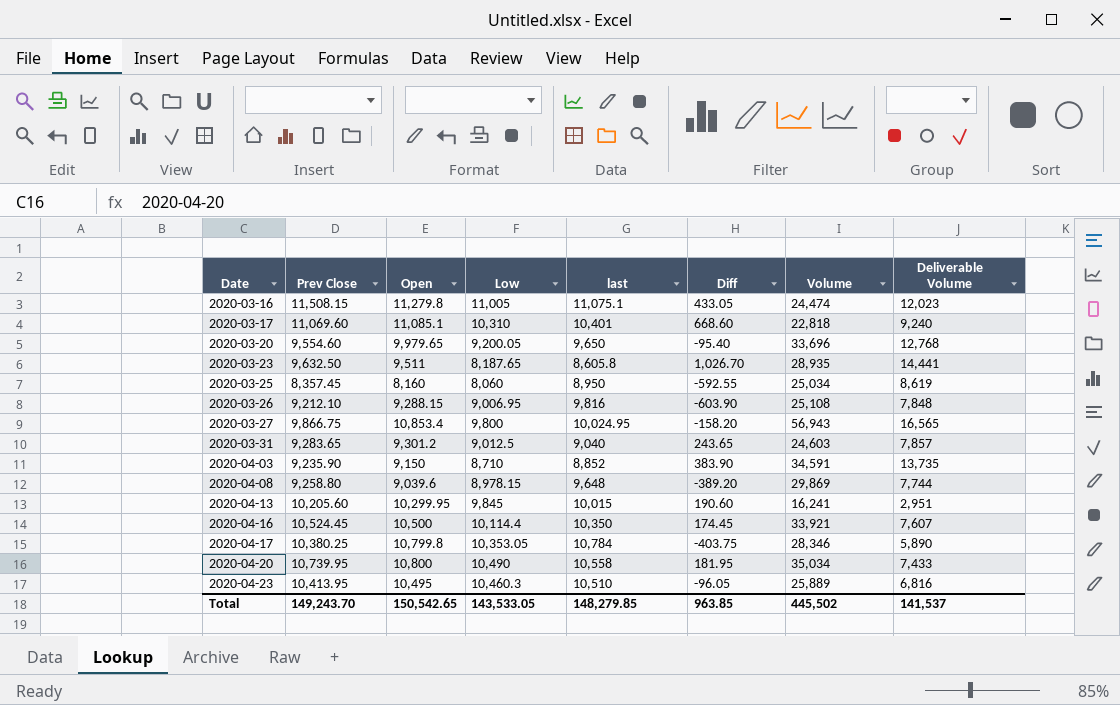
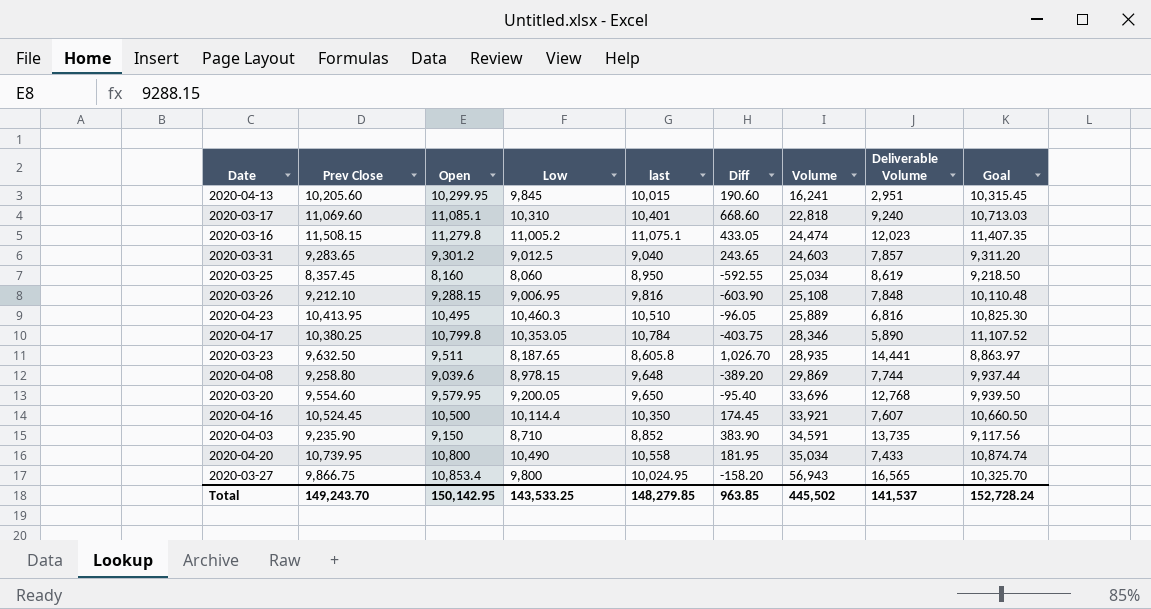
row order: Date ascending -> Volume ascending
column Goal | formula: none -> [last] * 1.03
2020-03-16 | Low: 11,005 -> 11,005.2
2020-03-20 | Open: 9,979.65 -> 9,579.95
Total | Open: 150,542.65 -> 150,142.95
Total | Low: 143,533.05 -> 143,533.25

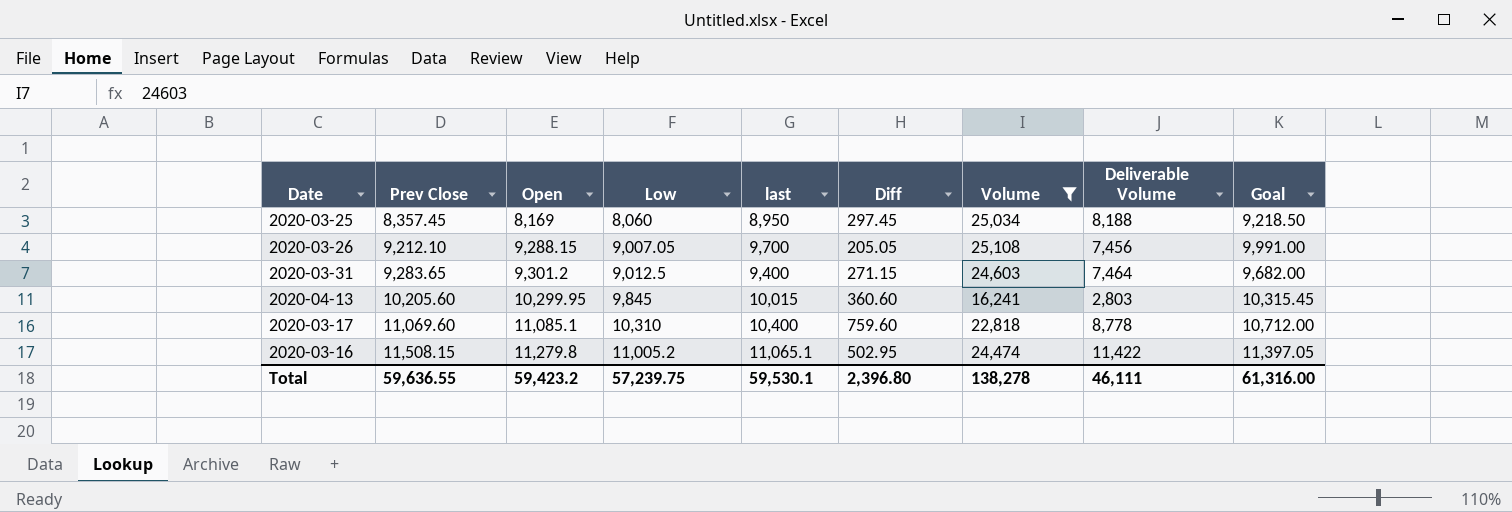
filter: none -> Volume <= 25,108
row order: Volume ascending -> Prev Close ascending
column Diff | formula: [Prev Close] - [last] -> [Prev Close] - [Low]
2020-03-25 | Open: 8,160 -> 8,169
2020-03-25 | Deliverable Volume: 8,619 -> 8,188
2020-03-26 | Low: 9,006.95 -> 9,007.05
2020-03-26 | last: 9,816 -> 9,700
2020-03-26 | Deliverable Volume: 7,848 -> 7,456
2020-03-26 | Goal: 10,110.48 -> 9,991.00
2020-03-31 | last: 9,040 -> 9,400
2020-03-31 | Deliverable Volume: 7,857 -> 7,464
2020-03-31 | Goal: 9,311.20 -> 9,682.00
2020-04-13 | Deliverable Volume: 2,951 -> 2,803
2020-03-17 | last: 10,401 -> 10,400
2020-03-17 | Deliverable Volume: 9,240 -> 8,778
2020-03-17 | Goal: 10,713.03 -> 10,712.00
2020-03-16 | last: 11,075.1 -> 11,065.1
2020-03-16 | Deliverable Volume: 12,023 -> 11,422
2020-03-16 | Goal: 11,407.35 -> 11,397.05
Total | Prev Close: 149,243.70 -> 59,636.55
Total | Open: 150,142.95 -> 59,423.2
Total | Low: 143,533.25 -> 57,239.75
Total | last: 148,279.85 -> 59,530.1
Total | Diff: 963.85 -> 2,396.80
Total | Volume: 445,502 -> 138,278
Total | Deliverable Volume: 141,537 -> 46,111
Total | Goal: 152,728.24 -> 61,316.00

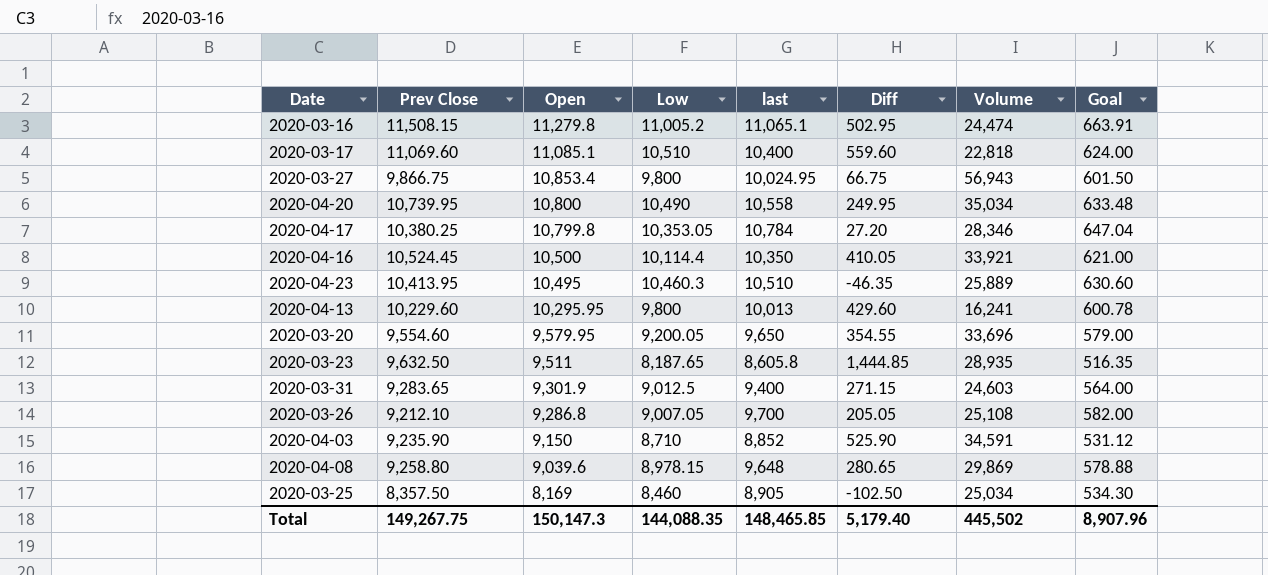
filter: Volume <= 25,108 -> none
row order: Prev Close ascending -> Open descending
column Deliverable Volume | position: 8 -> none
column Goal | formula: [last] * 1.03 -> [last] * 0.06
2020-03-17 | Low: 10,310 -> 10,510
2020-03-17 | Diff: 759.60 -> 559.60
2020-04-13 | Prev Close: 10,205.60 -> 10,229.60
2020-04-13 | Open: 10,299.95 -> 10,295.95
2020-04-13 | Low: 9,845 -> 9,800
2020-04-13 | last: 10,015 -> 10,013
2020-04-13 | Diff: 360.60 -> 429.60
2020-03-31 | Open: 9,301.2 -> 9,301.9
2020-03-26 | Open: 9,288.15 -> 9,286.8
2020-03-25 | Prev Close: 8,357.45 -> 8,357.50
2020-03-25 | Low: 8,060 -> 8,460
2020-03-25 | last: 8,950 -> 8,905
2020-03-25 | Diff: 297.45 -> -102.50
Total | Prev Close: 59,636.55 -> 149,267.75
Total | Open: 59,423.2 -> 150,147.3
Total | Low: 57,239.75 -> 144,088.35
Total | last: 59,530.1 -> 148,465.85
Total | Diff: 2,396.80 -> 5,179.40
Total | Volume: 138,278 -> 445,502
Total | Goal: 61,316.00 -> 8,907.96

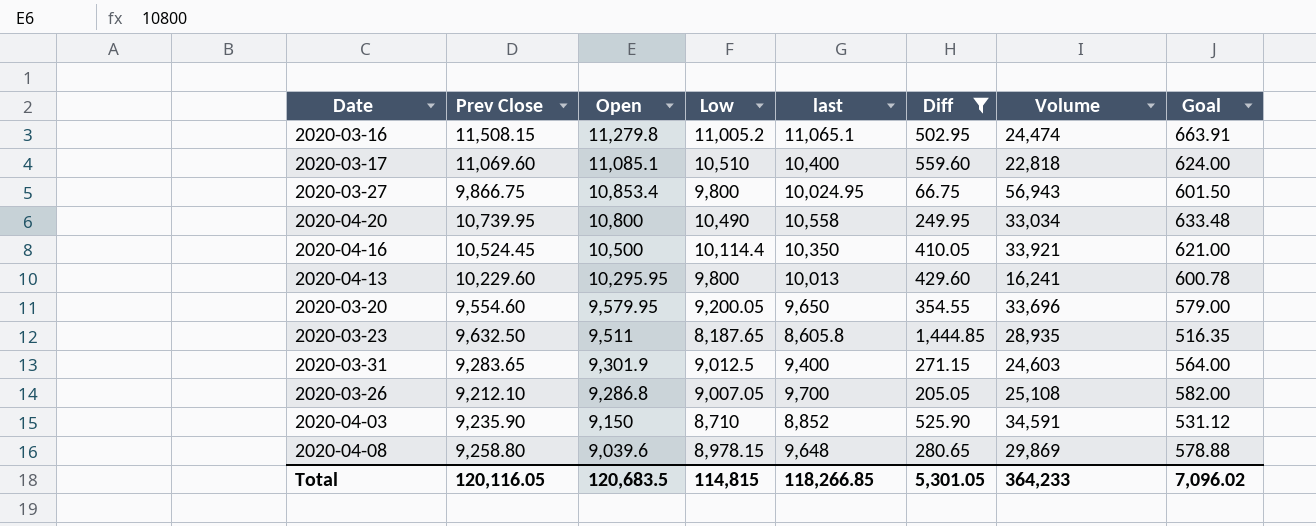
filter: none -> Diff >= 66.75
2020-04-20 | Volume: 35,034 -> 33,034
Total | Prev Close: 149,267.75 -> 120,116.05
Total | Open: 150,147.3 -> 120,683.5
Total | Low: 144,088.35 -> 114,815
Total | last: 148,465.85 -> 118,266.85
Total | Diff: 5,179.40 -> 5,301.05
Total | Volume: 445,502 -> 364,233
Total | Goal: 8,907.96 -> 7,096.02

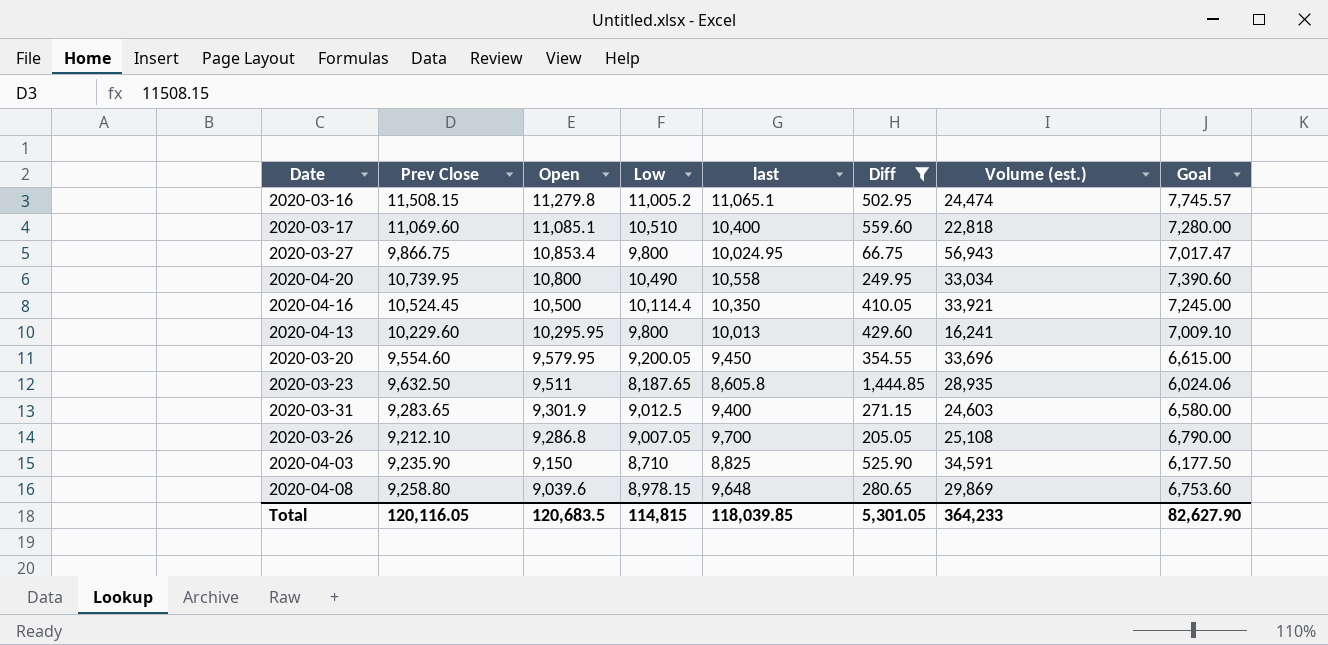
column name: Volume -> Volume (est.)
column Goal | formula: [last] * 0.06 -> [last] * 0.7
2020-03-20 | last: 9,650 -> 9,450
2020-04-03 | last: 8,852 -> 8,825
Total | last: 118,266.85 -> 118,039.85
Total | Goal: 7,096.02 -> 82,627.90

